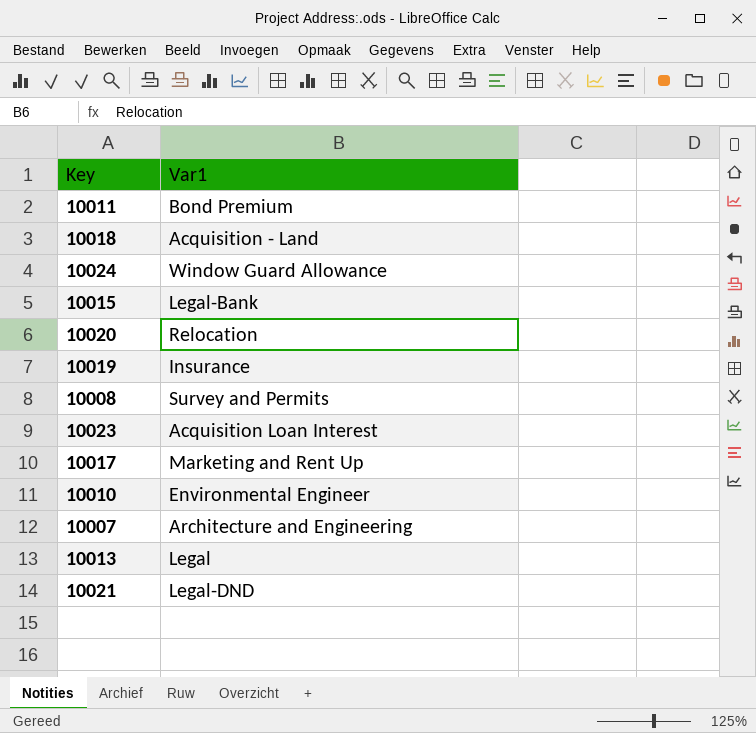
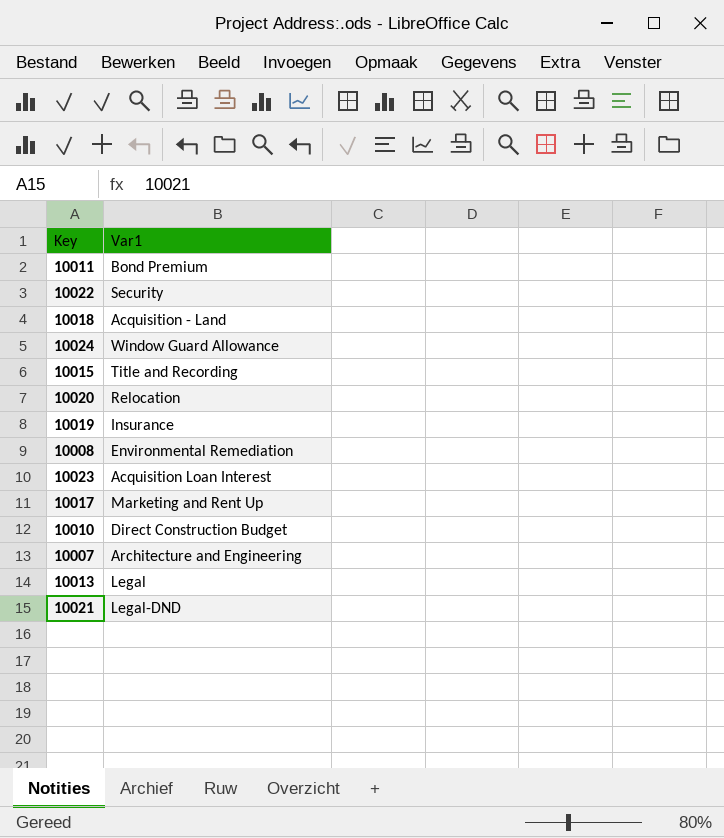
row 10022: none -> Security
10015 | Var1: Legal-Bank -> Title and Recording
10008 | Var1: Survey and Permits -> Environmental Remediation
10010 | Var1: Environmental Engineer -> Direct Construction Budget

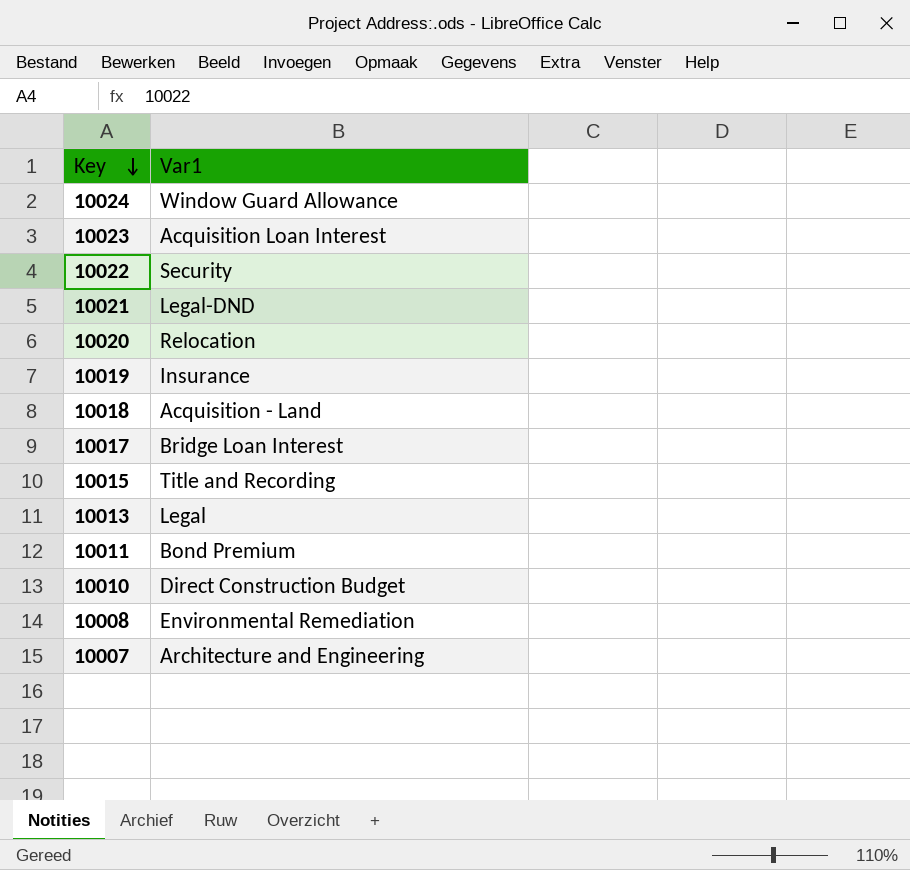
row order: none -> Key descending
10017 | Var1: Marketing and Rent Up -> Bridge Loan Interest

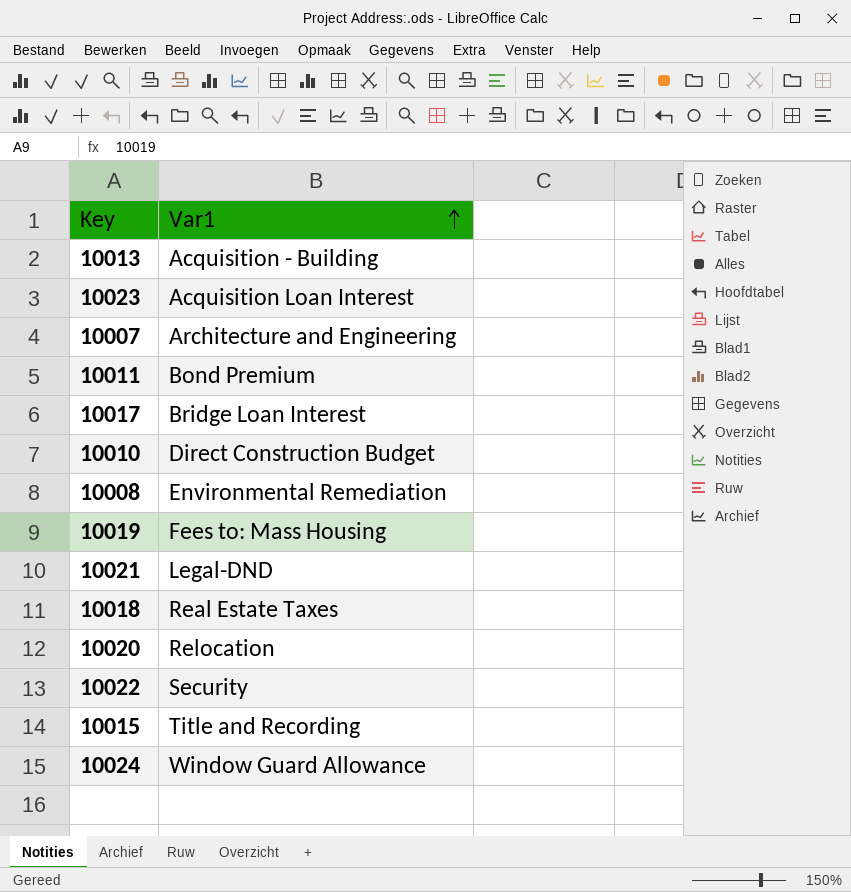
row order: Key descending -> Var1 ascending
10013 | Var1: Legal -> Acquisition - Building
10019 | Var1: Insurance -> Fees to: Mass Housing
10018 | Var1: Acquisition - Land -> Real Estate Taxes

